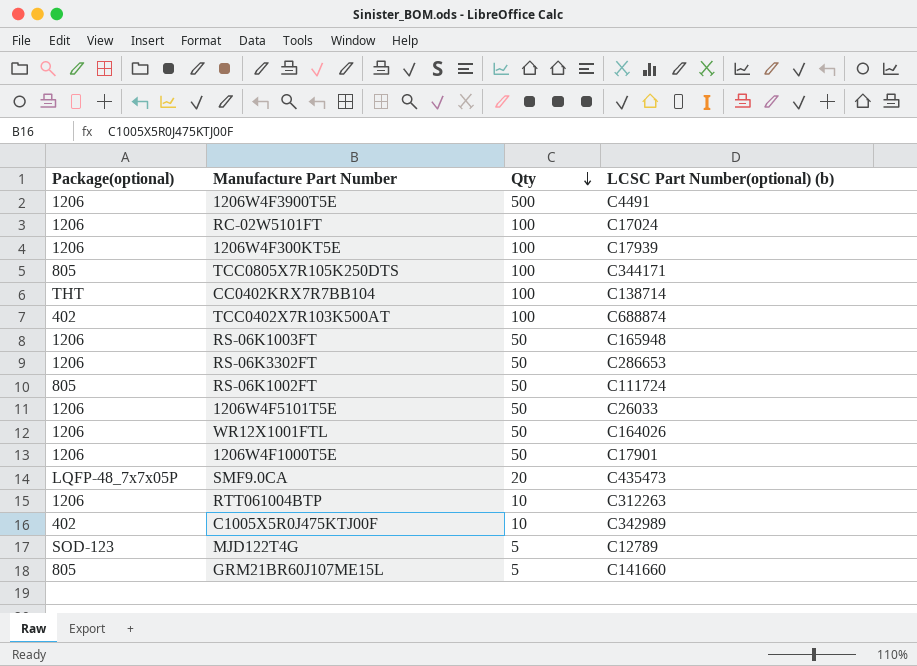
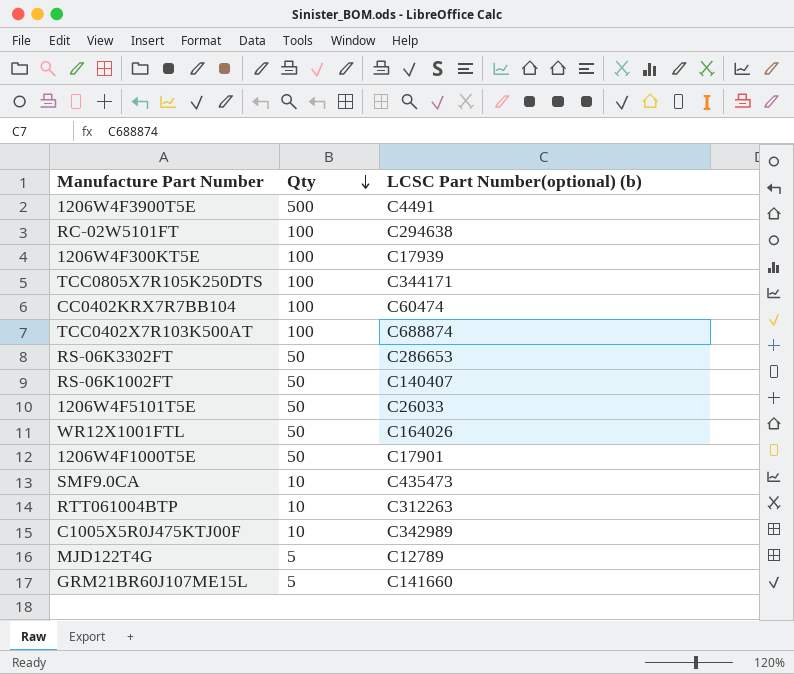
column Package(optional) | position: 1 -> none
row RS-06K1003FT: 1206 | 50 | C165948 -> none
RC-02W5101FT | LCSC Part Number(optional) (b): C17024 -> C294638
CC0402KRX7R7BB104 | LCSC Part Number(optional) (b): C138714 -> C60474
RS-06K1002FT | LCSC Part Number(optional) (b): C111724 -> C140407
SMF9.0CA | Qty: 20 -> 10

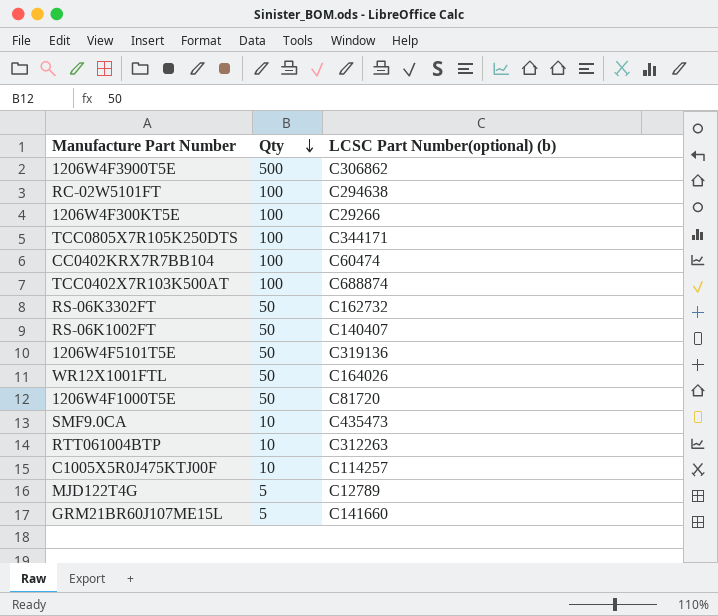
1206W4F3900T5E | LCSC Part Number(optional) (b): C4491 -> C306862
1206W4F300KT5E | LCSC Part Number(optional) (b): C17939 -> C29266
RS-06K3302FT | LCSC Part Number(optional) (b): C286653 -> C162732
1206W4F5101T5E | LCSC Part Number(optional) (b): C26033 -> C319136
1206W4F1000T5E | LCSC Part Number(optional) (b): C17901 -> C81720
C1005X5R0J475KTJ00F | LCSC Part Number(optional) (b): C342989 -> C114257

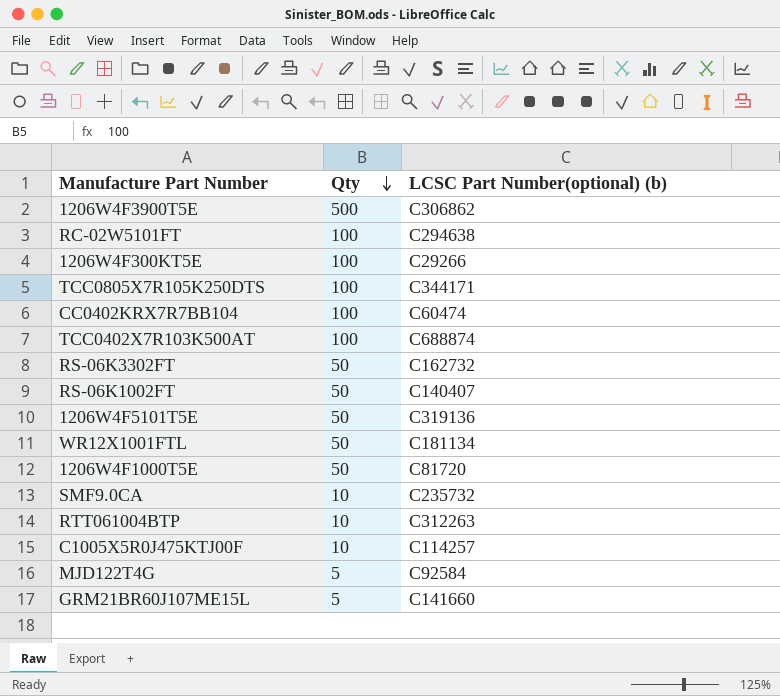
WR12X1001FTL | LCSC Part Number(optional) (b): C164026 -> C181134
SMF9.0CA | LCSC Part Number(optional) (b): C435473 -> C235732
MJD122T4G | LCSC Part Number(optional) (b): C12789 -> C92584

